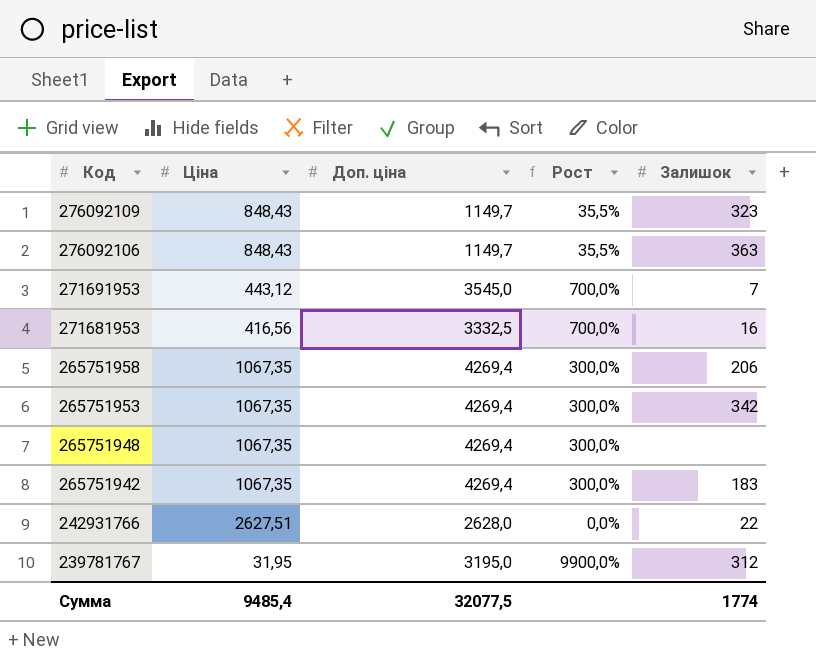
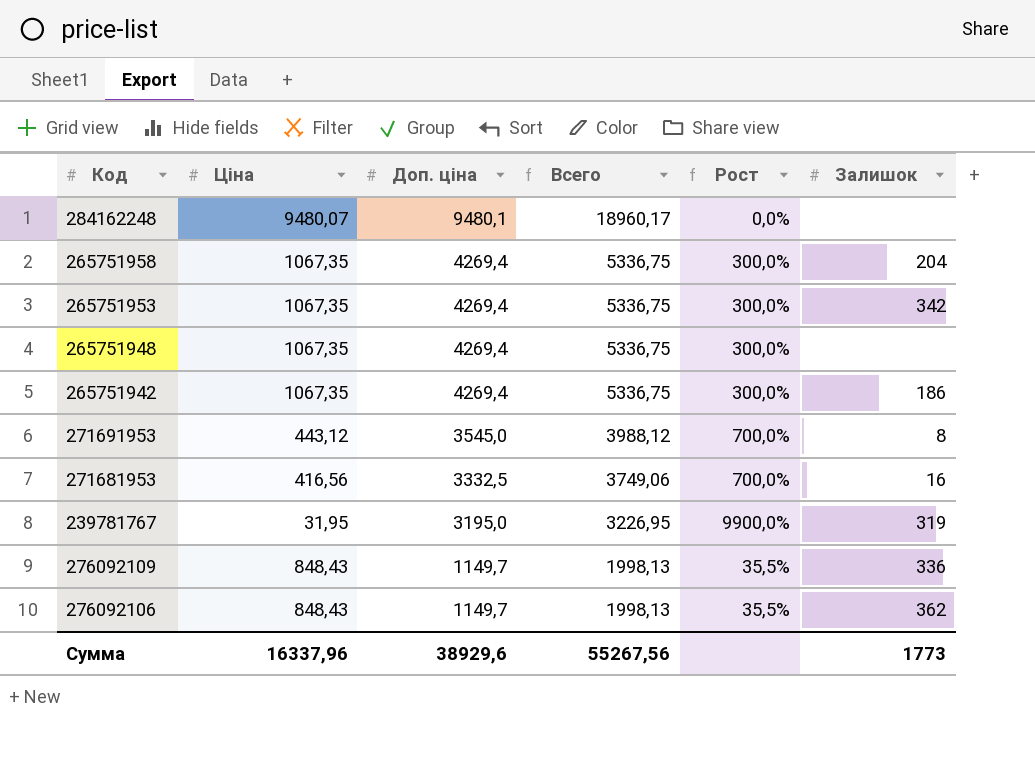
row order: Код descending -> Доп. ціна descending
column Всего | formula: none -> [Ціна] + [Доп. ціна]
row 242931766: 2627,51 | 2628,0 | 0,0% | 22 -> none
row 284162248: none -> 9480,07 | 9480,1 | 18960,17 | 0,0% | none
265751958 | Залишок: 206 -> 204
265751942 | Залишок: 183 -> 186
271691953 | Залишок: 7 -> 8
239781767 | Залишок: 312 -> 319
276092109 | Залишок: 323 -> 336
276092106 | Залишок: 363 -> 362
Сумма | Ціна: 9485,4 -> 16337,96
Сумма | Доп. ціна: 32077,5 -> 38929,6
Сумма | Залишок: 1774 -> 1773

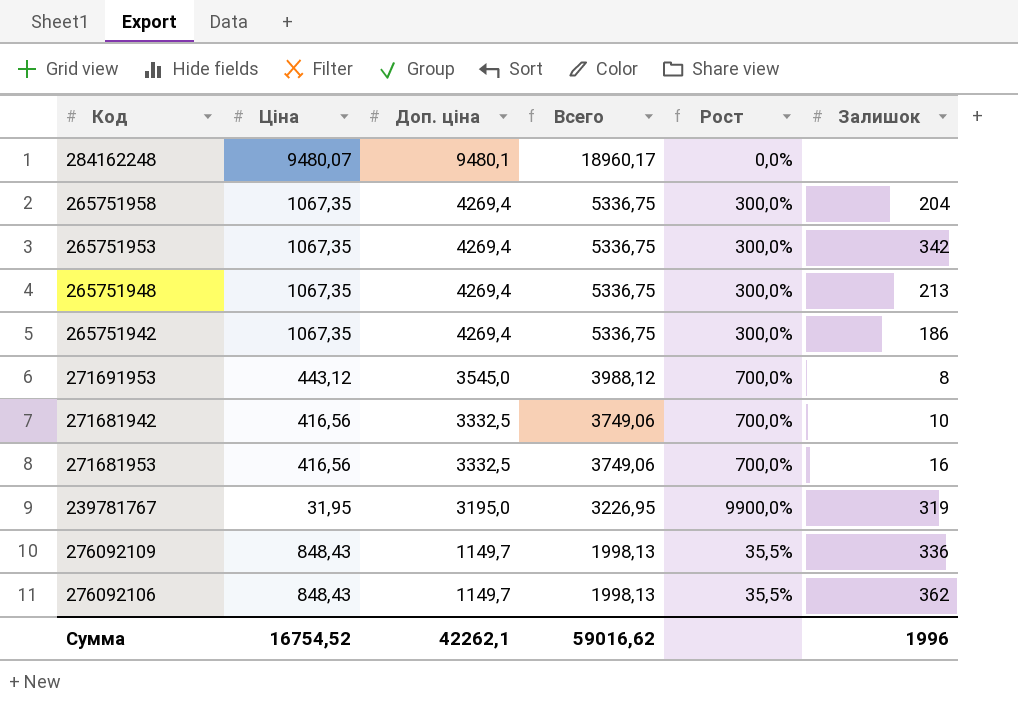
265751948 | Залишок: none -> 213
row 271681942: none -> 416,56 | 3332,5 | 3749,06 | 700,0% | 10
Сумма | Ціна: 16337,96 -> 16754,52
Сумма | Доп. ціна: 38929,6 -> 42262,1
Сумма | Всего: 55267,56 -> 59016,62
Сумма | Залишок: 1773 -> 1996

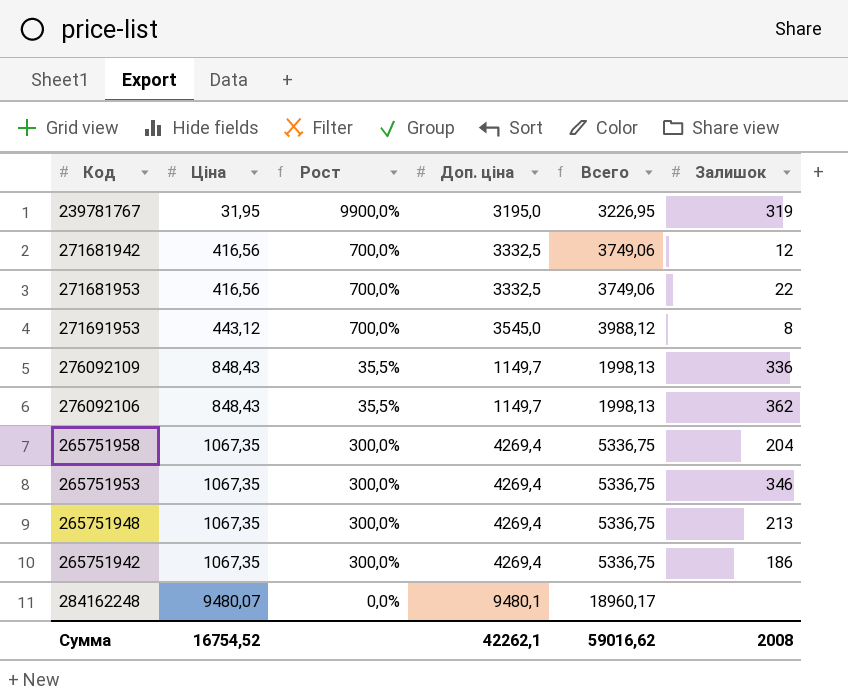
row order: Доп. ціна descending -> Ціна ascending
column Рост | position: 5 -> 3
271681942 | Залишок: 10 -> 12
271681953 | Залишок: 16 -> 22
265751953 | Залишок: 342 -> 346
Сумма | Залишок: 1996 -> 2008

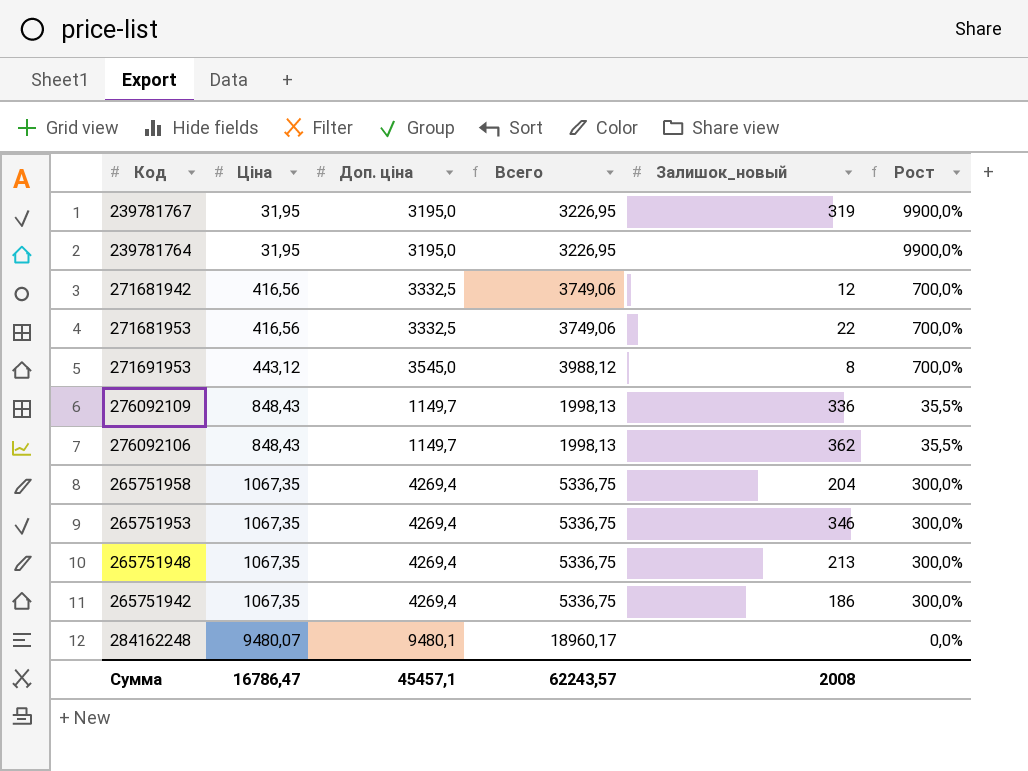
column name: Залишок -> Залишок_новый
column Рост | position: 3 -> 6
row 239781764: none -> 31,95 | 3195,0 | 3226,95 | none | 9900,0%
Сумма | Ціна: 16754,52 -> 16786,47
Сумма | Доп. ціна: 42262,1 -> 45457,1
Сумма | Всего: 59016,62 -> 62243,57

